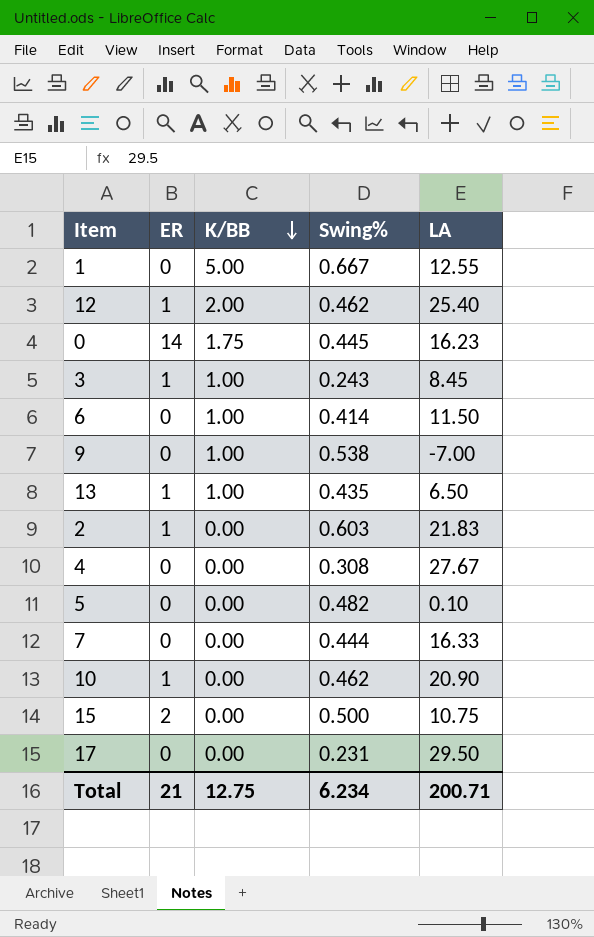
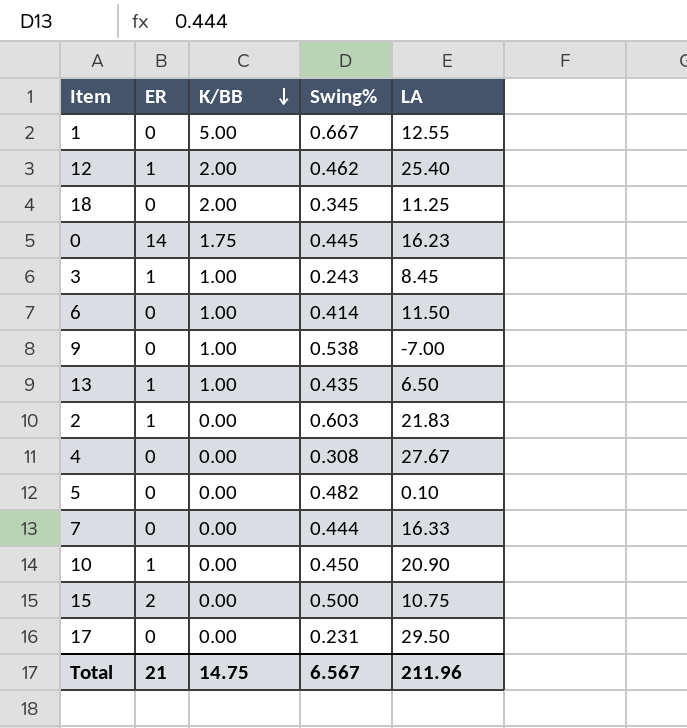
row 18: none -> 0 | 2.00 | 0.345 | 11.25
10 | Swing%: 0.462 -> 0.450
Total | K/BB: 12.75 -> 14.75
Total | Swing%: 6.234 -> 6.567
Total | LA: 200.71 -> 211.96

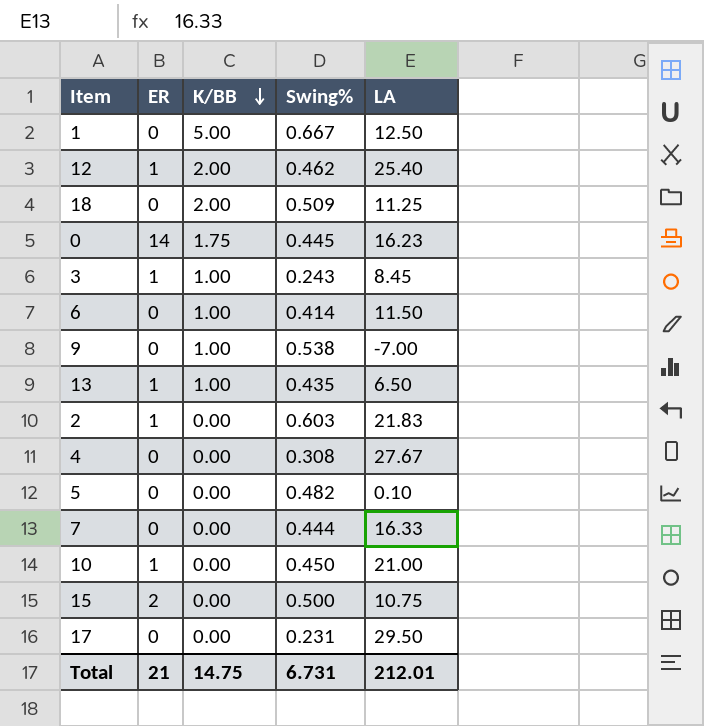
1 | LA: 12.55 -> 12.50
18 | Swing%: 0.345 -> 0.509
10 | LA: 20.90 -> 21.00
Total | Swing%: 6.567 -> 6.731
Total | LA: 211.96 -> 212.01

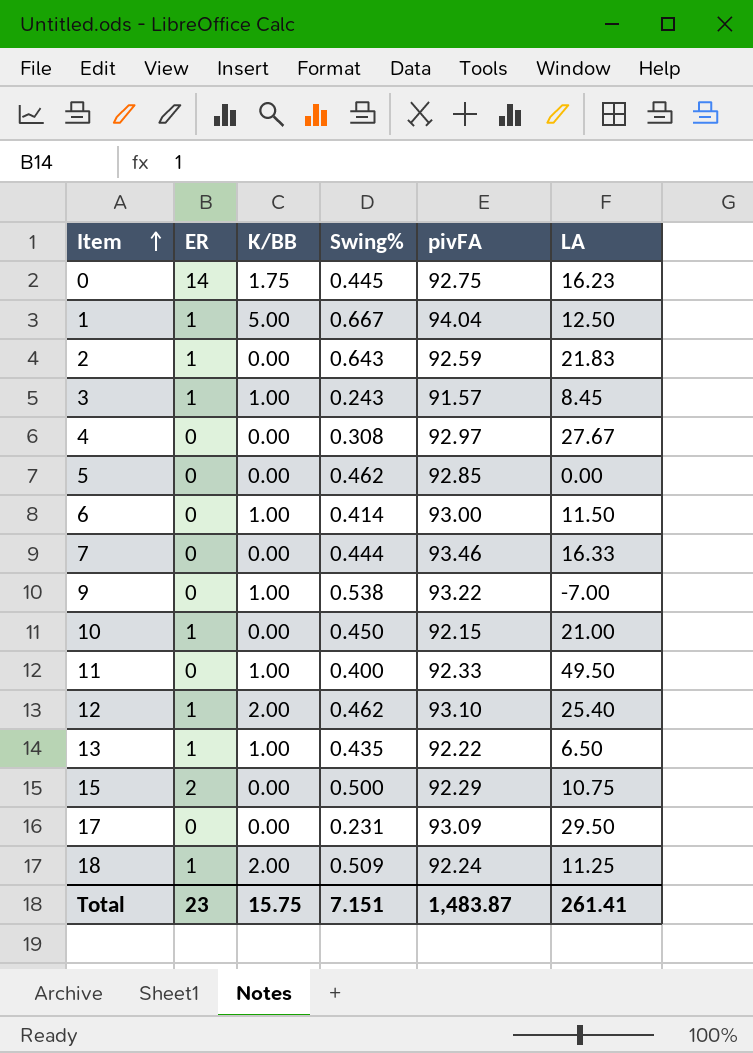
row order: K/BB descending -> Item ascending
column pivFA | position: none -> 5
1 | ER: 0 -> 1
2 | Swing%: 0.603 -> 0.643
5 | Swing%: 0.482 -> 0.462
5 | LA: 0.10 -> 0.00
row 11: none -> 0 | 1.00 | 0.400 | 92.33 | 49.50
18 | ER: 0 -> 1
Total | ER: 21 -> 23
Total | K/BB: 14.75 -> 15.75
Total | Swing%: 6.731 -> 7.151
Total | LA: 212.01 -> 261.41

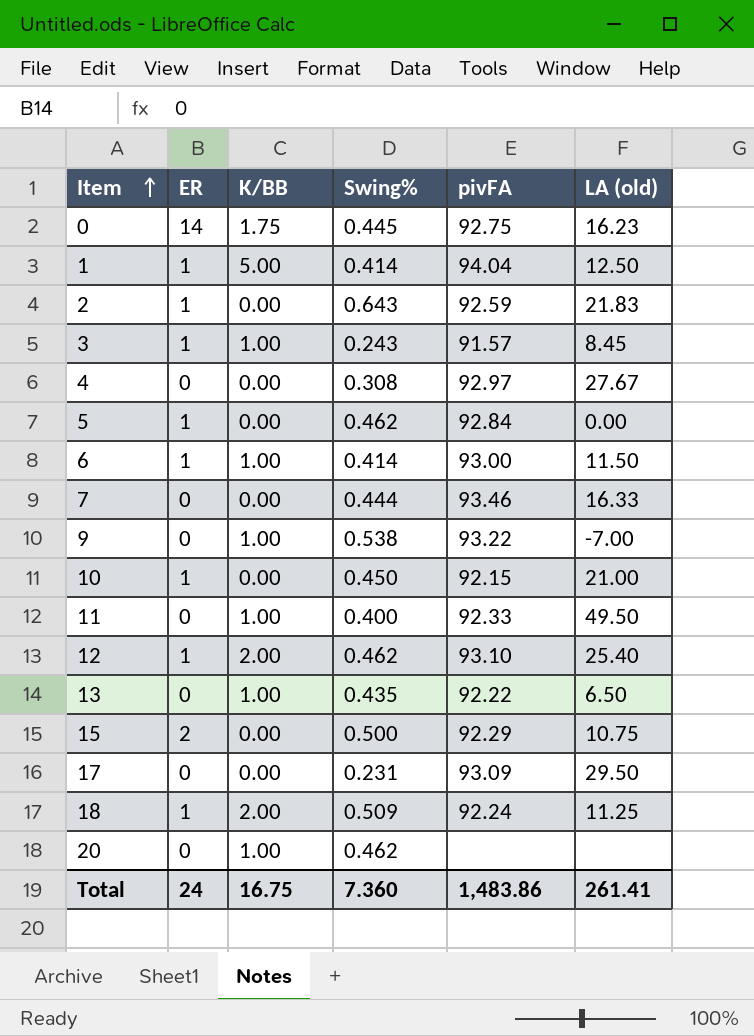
column name: LA -> LA (old)
1 | Swing%: 0.667 -> 0.414
5 | ER: 0 -> 1
5 | pivFA: 92.85 -> 92.84
6 | ER: 0 -> 1
13 | ER: 1 -> 0
row 20: none -> 0 | 1.00 | 0.462 | none | none
Total | ER: 23 -> 24
Total | K/BB: 15.75 -> 16.75
Total | Swing%: 7.151 -> 7.360
Total | pivFA: 1,483.87 -> 1,483.86

